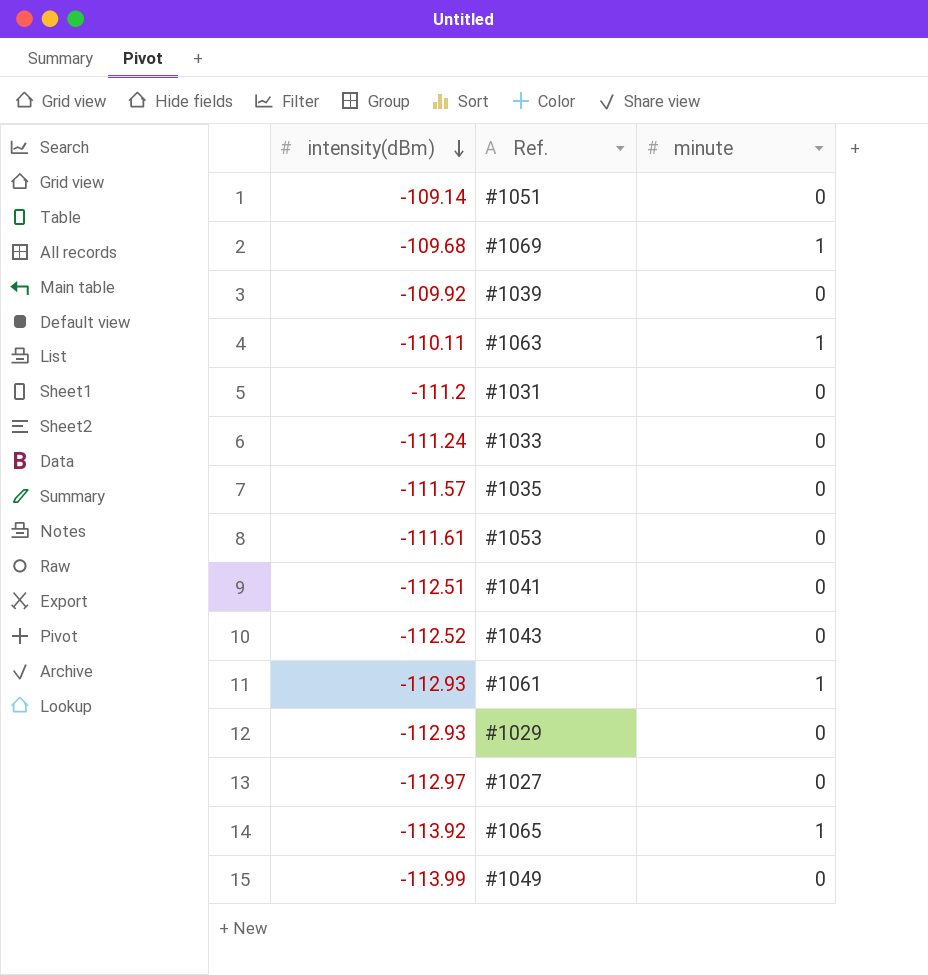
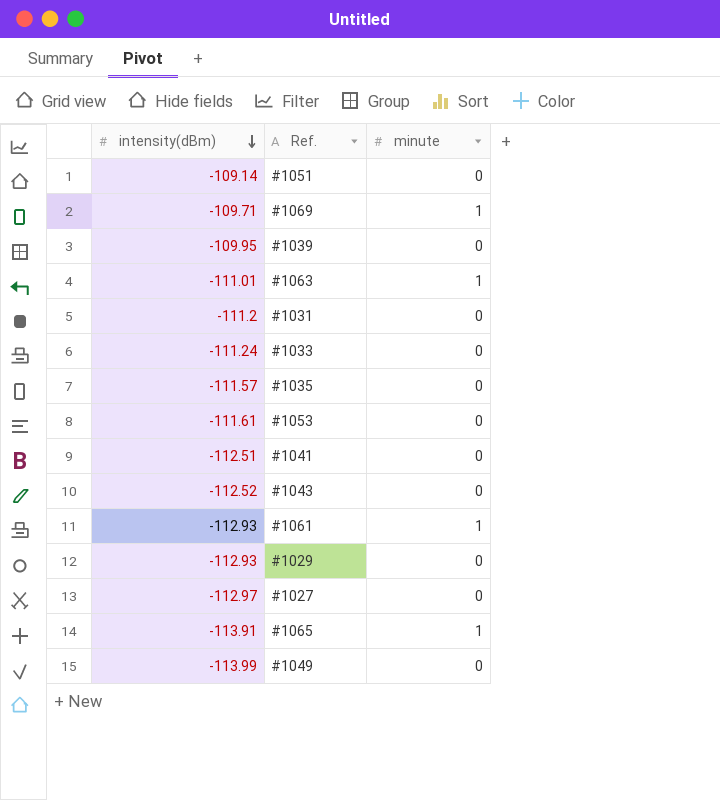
#1069 | intensity(dBm): -109.68 -> -109.71
#1039 | intensity(dBm): -109.92 -> -109.95
#1063 | intensity(dBm): -110.11 -> -111.01
#1065 | intensity(dBm): -113.92 -> -113.91

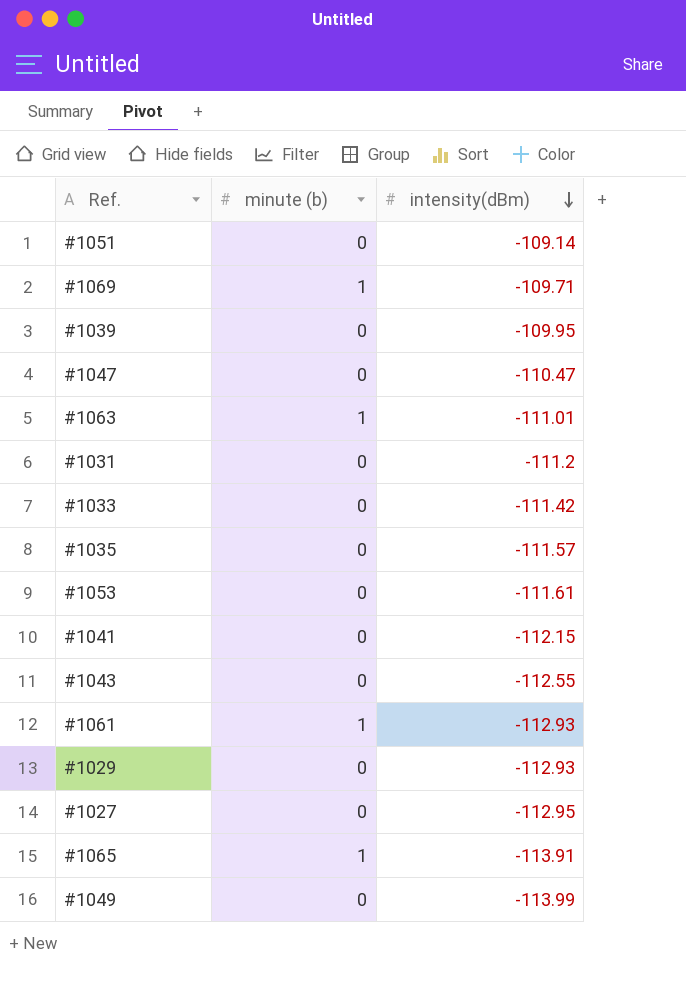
column name: minute -> minute (b)
column intensity(dBm) | position: 1 -> 3
row #1047: none -> 0 | -110.47
#1033 | intensity(dBm): -111.24 -> -111.42
#1041 | intensity(dBm): -112.51 -> -112.15
#1043 | intensity(dBm): -112.52 -> -112.55
#1027 | intensity(dBm): -112.97 -> -112.95

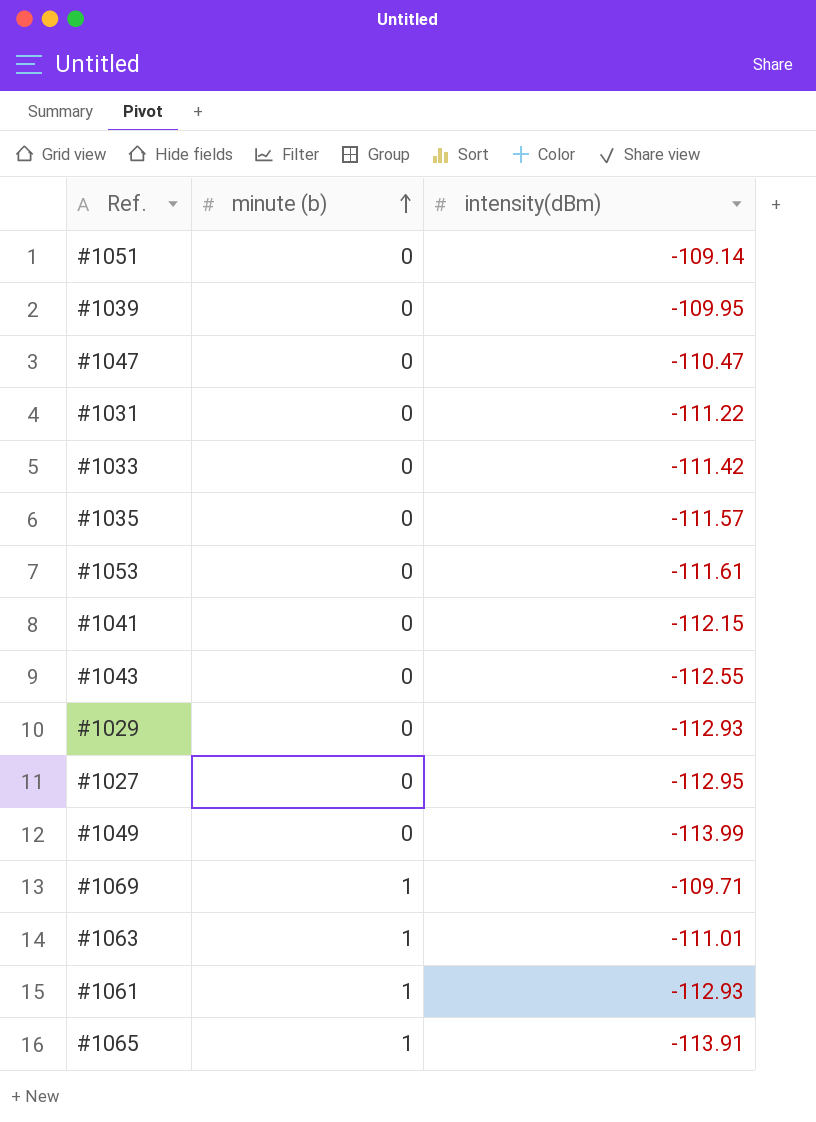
row order: intensity(dBm) descending -> minute (b) ascending
#1031 | intensity(dBm): -111.2 -> -111.22

